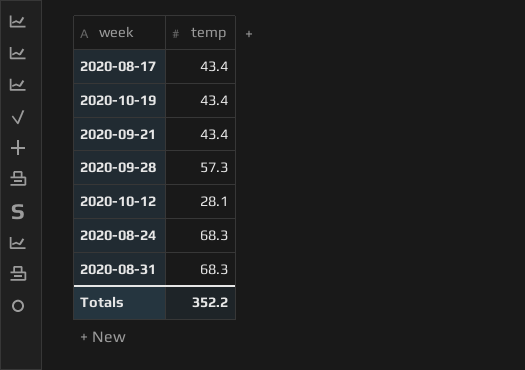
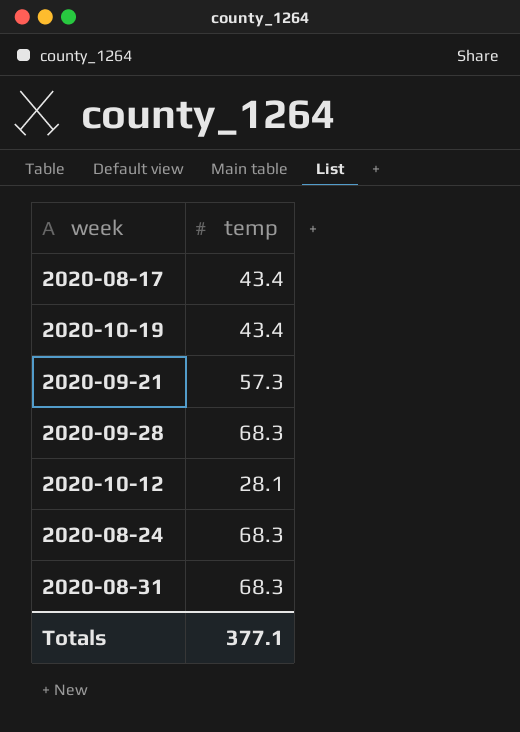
2020-09-21 | temp: 43.4 -> 57.3
2020-09-28 | temp: 57.3 -> 68.3
Totals | temp: 352.2 -> 377.1

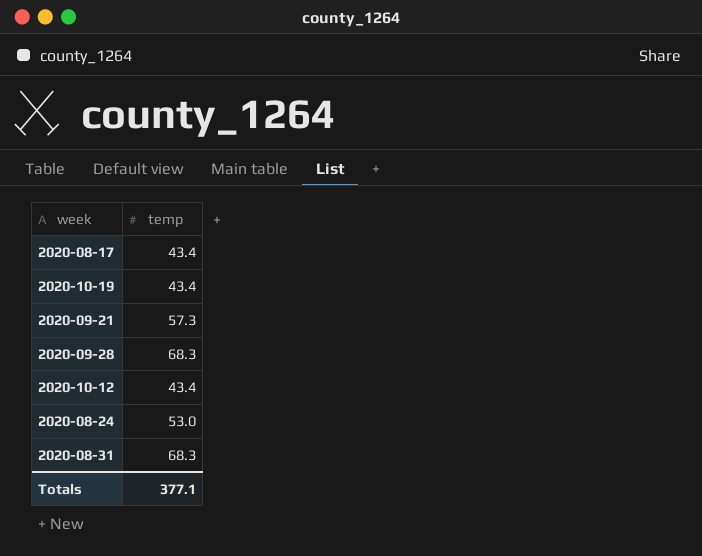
2020-10-12 | temp: 28.1 -> 43.4
2020-08-24 | temp: 68.3 -> 53.0

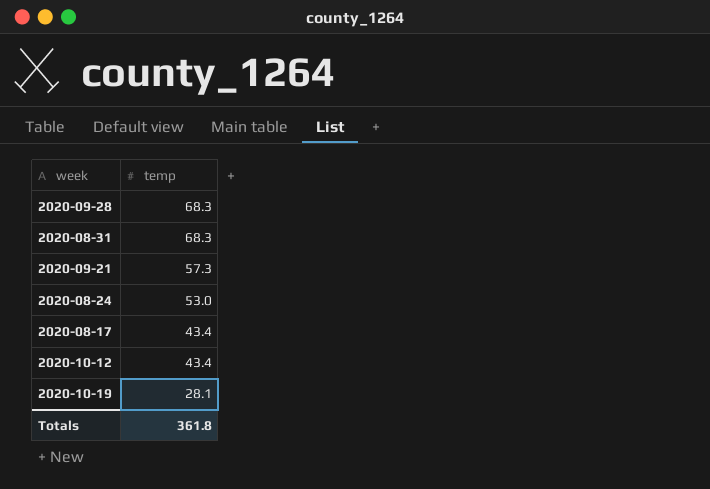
row order: none -> temp descending
2020-10-19 | temp: 43.4 -> 28.1
Totals | temp: 377.1 -> 361.8

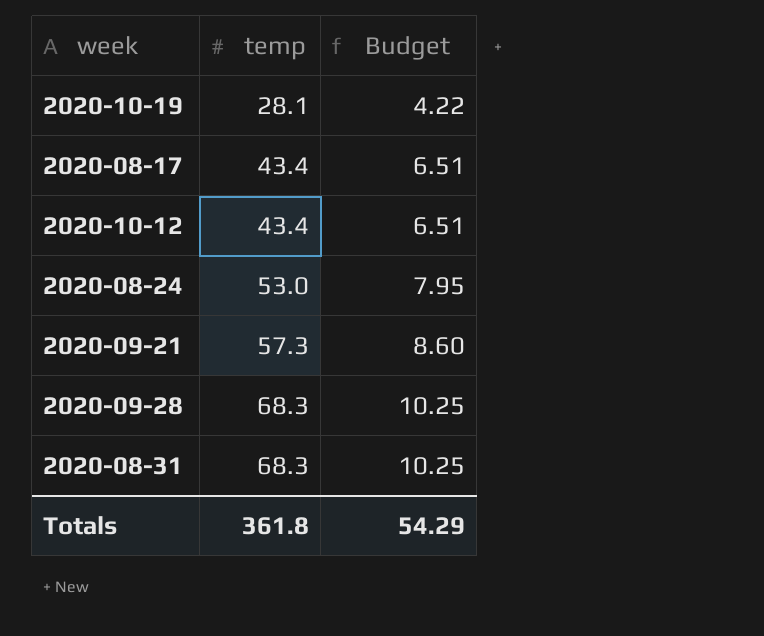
row order: temp descending -> temp ascending
column Budget | formula: none -> [temp] * 0.15

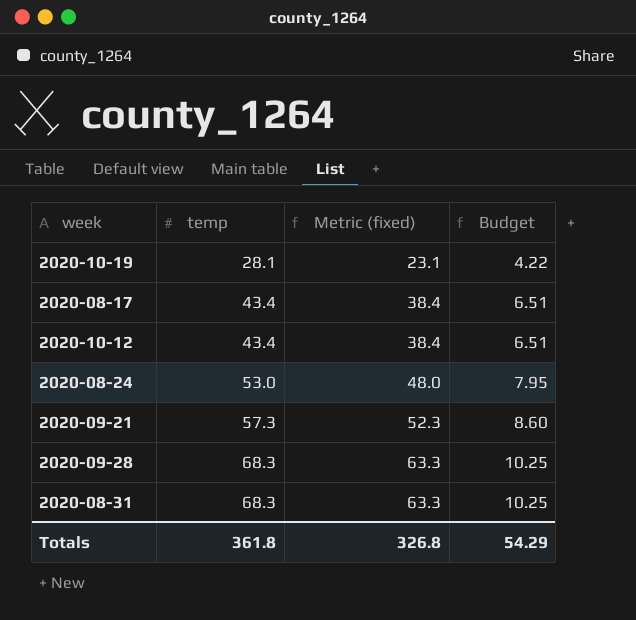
column Metric (fixed) | formula: none -> [temp] - 5

